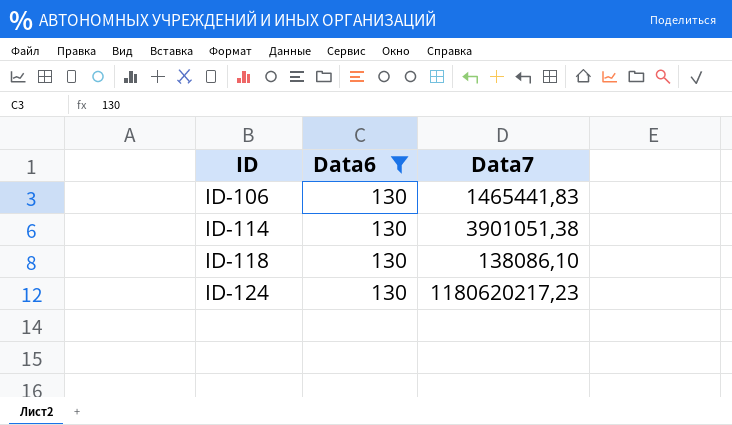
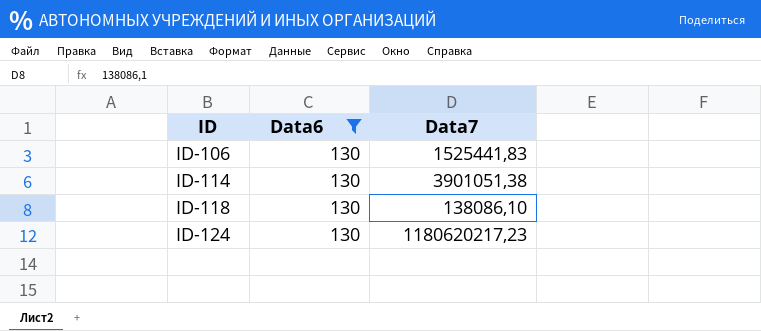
ID-106 | Data7: 1465441,83 -> 1525441,83

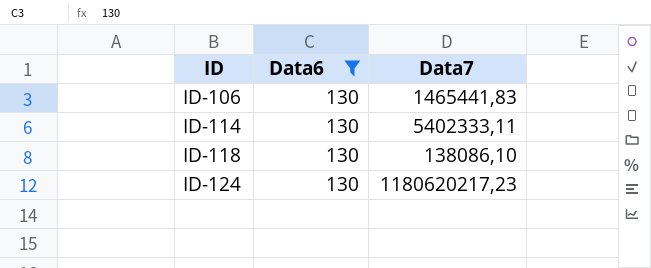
ID-106 | Data7: 1525441,83 -> 1465441,83
ID-114 | Data7: 3901051,38 -> 5402333,11

